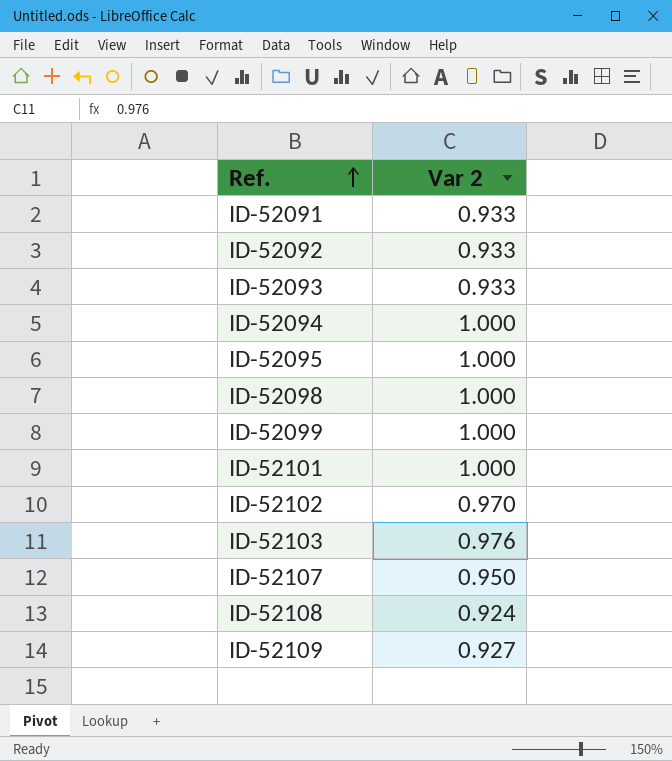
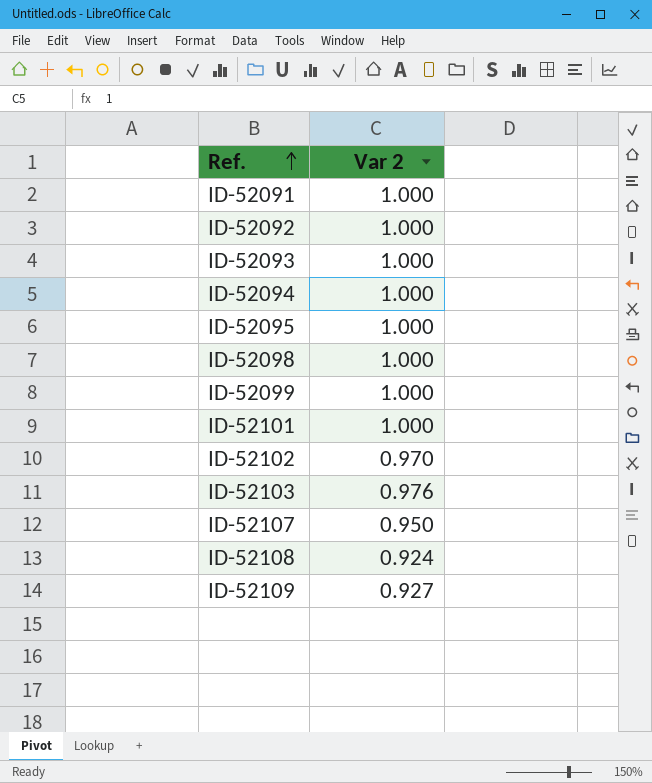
ID-52091 | Var 2: 0.933 -> 1.000
ID-52092 | Var 2: 0.933 -> 1.000
ID-52093 | Var 2: 0.933 -> 1.000

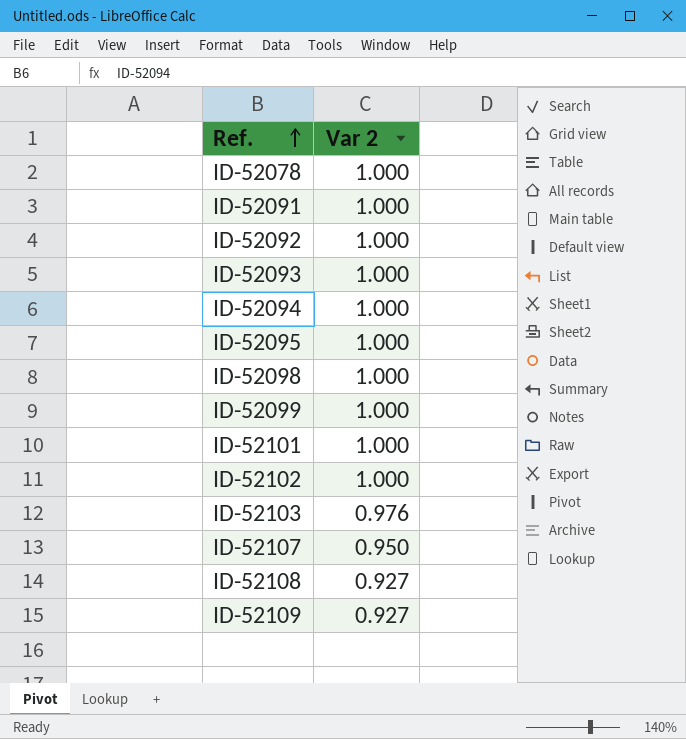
row ID-52078: none -> 1.000
ID-52102 | Var 2: 0.970 -> 1.000
ID-52108 | Var 2: 0.924 -> 0.927

